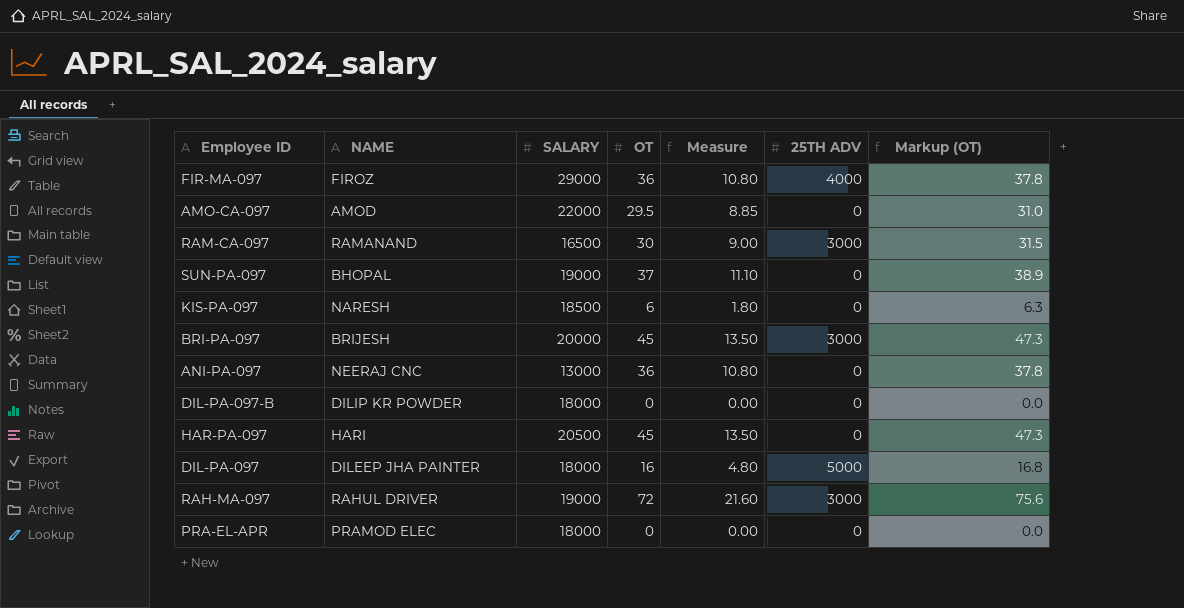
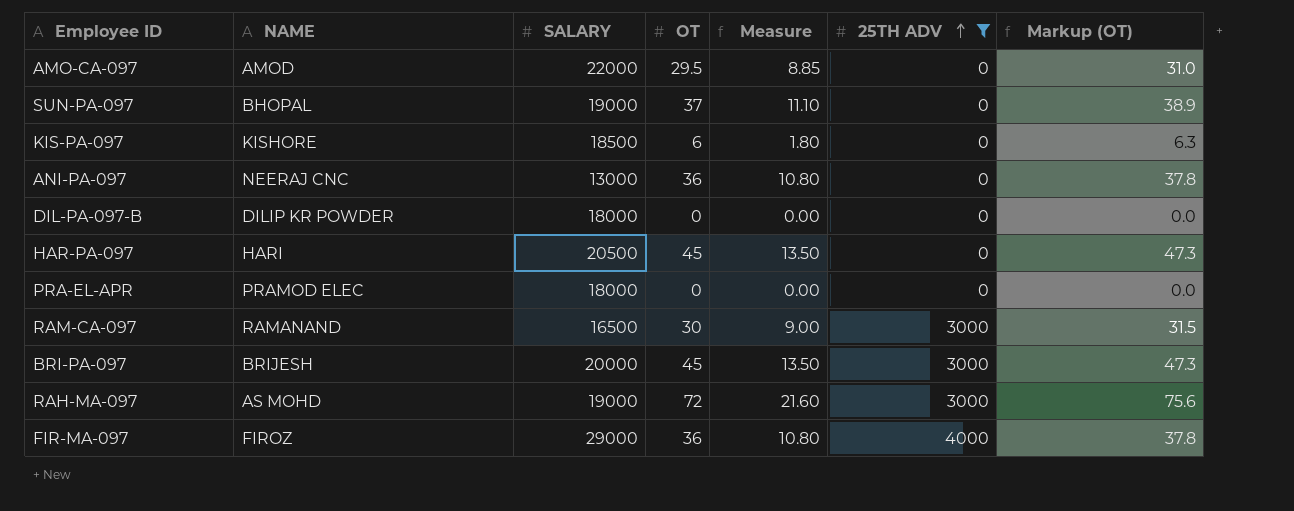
filter: none -> 25TH ADV != 5000
row order: none -> 25TH ADV ascending
KIS-PA-097 | NAME: NARESH -> KISHORE
RAH-MA-097 | NAME: RAHUL DRIVER -> AS MOHD

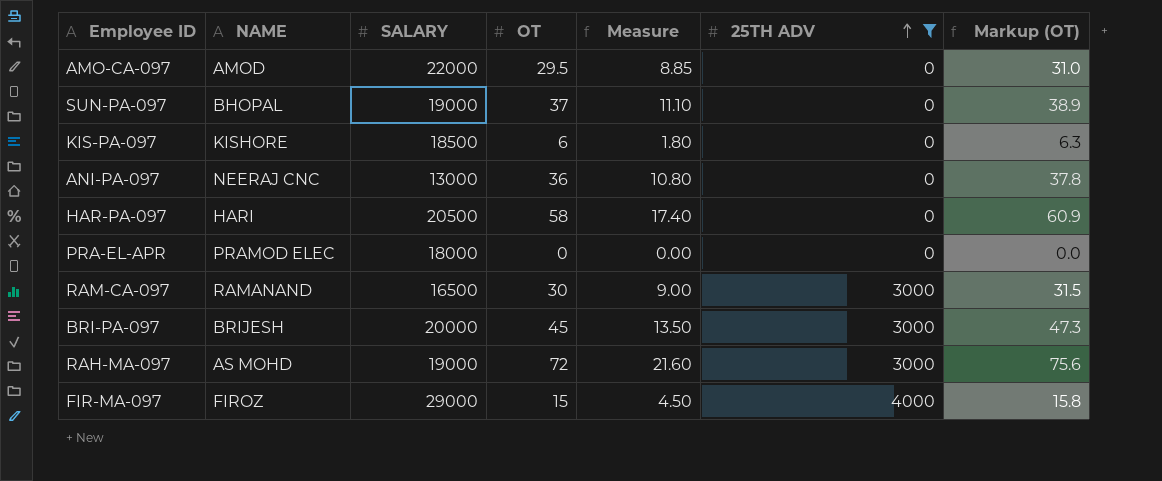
row DIL-PA-097-B: DILIP KR POWDER | 18000 | 0 | 0.00 | 0 | 0.0 -> none
HAR-PA-097 | OT: 45 -> 58
HAR-PA-097 | Measure: 13.50 -> 17.40
HAR-PA-097 | Markup (OT): 47.3 -> 60.9
FIR-MA-097 | OT: 36 -> 15
FIR-MA-097 | Measure: 10.80 -> 4.50
FIR-MA-097 | Markup (OT): 37.8 -> 15.8

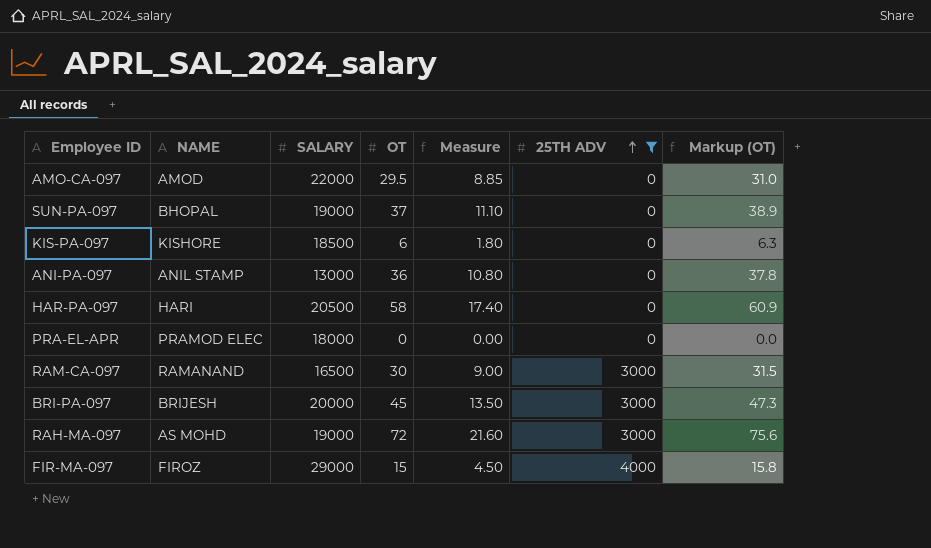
ANI-PA-097 | NAME: NEERAJ CNC -> ANIL STAMP

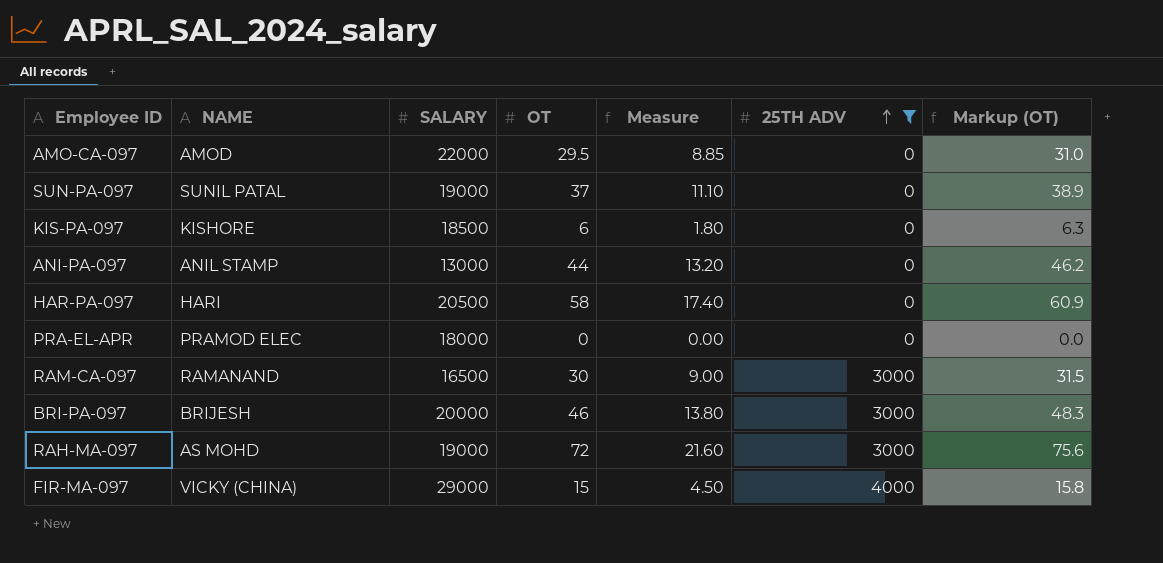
SUN-PA-097 | NAME: BHOPAL -> SUNIL PATAL
ANI-PA-097 | OT: 36 -> 44
ANI-PA-097 | Measure: 10.80 -> 13.20
ANI-PA-097 | Markup (OT): 37.8 -> 46.2
BRI-PA-097 | OT: 45 -> 46
BRI-PA-097 | Measure: 13.50 -> 13.80
BRI-PA-097 | Markup (OT): 47.3 -> 48.3
FIR-MA-097 | NAME: FIROZ -> VICKY (CHINA)

